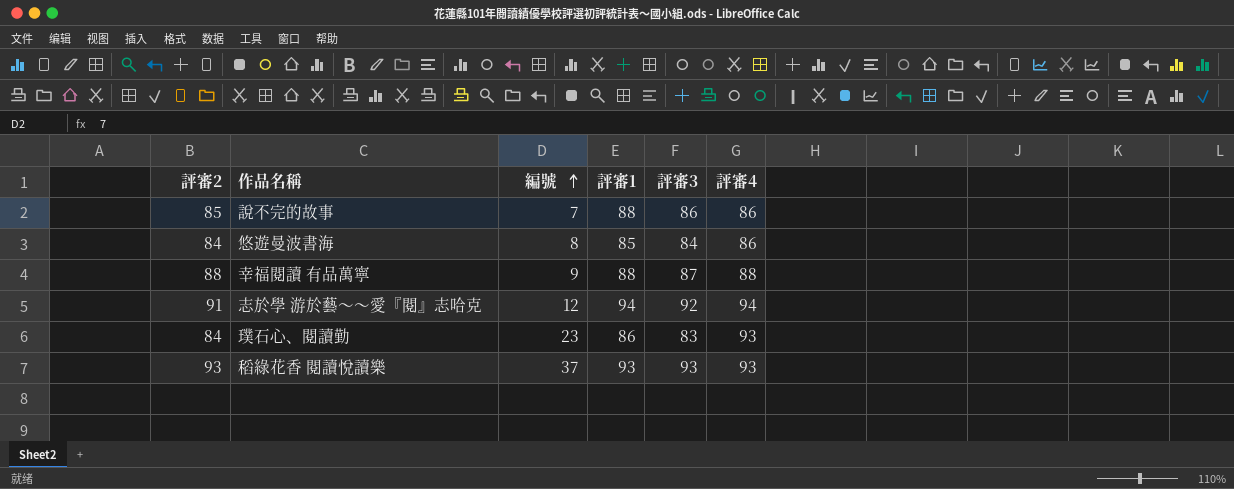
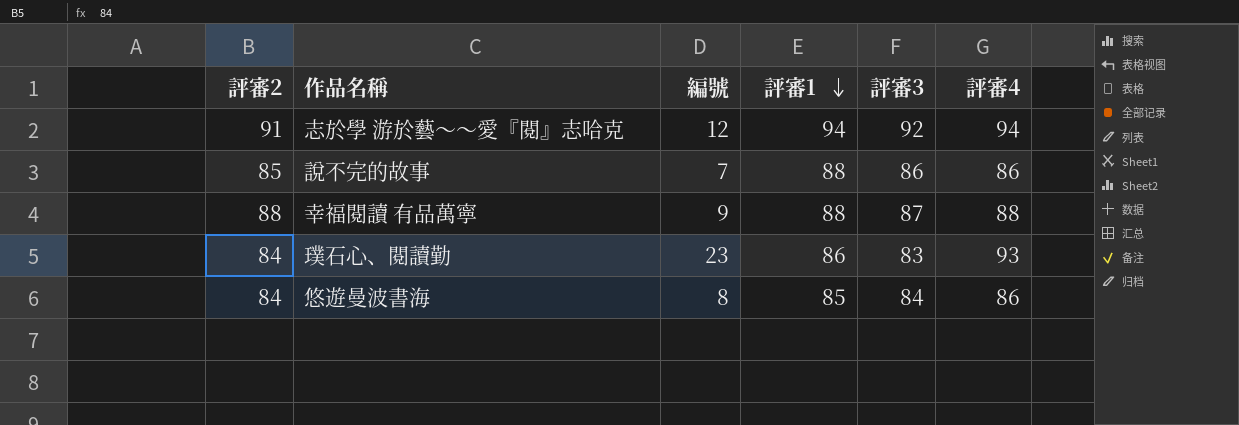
row order: 編號 ascending -> 評審1 descending
row 稻綠花香 閱讀悅讀樂: 93 | 37 | 93 | 93 | 93 -> none

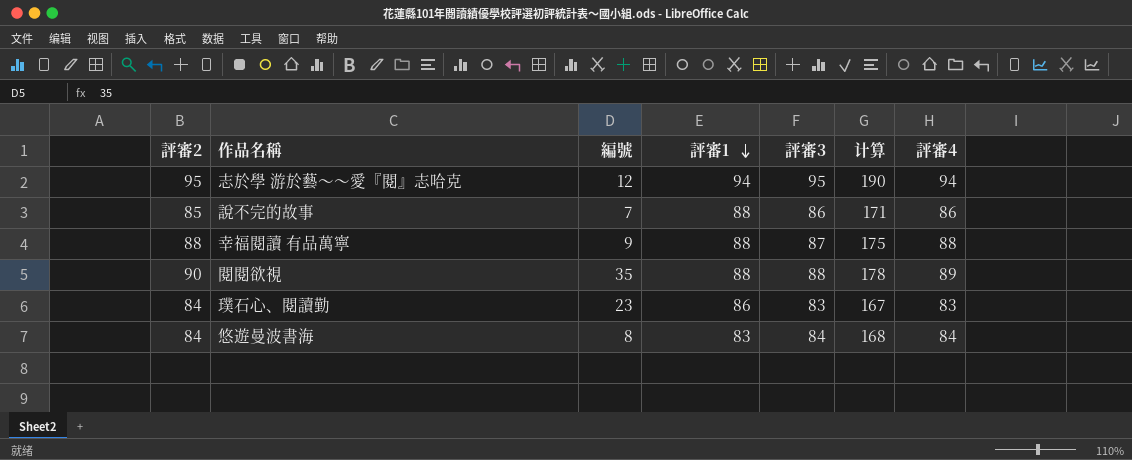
column 计算 | formula: none -> [評審2] + [評審3]
志於學 游於藝～～愛『閱』志哈克 | 評審2: 91 -> 95
志於學 游於藝～～愛『閱』志哈克 | 評審3: 92 -> 95
row 閱閱欲視: none -> 90 | 35 | 88 | 88 | 178 | 89
璞石心、閱讀勤 | 評審4: 93 -> 83
悠遊曼波書海 | 評審1: 85 -> 83
悠遊曼波書海 | 評審4: 86 -> 84

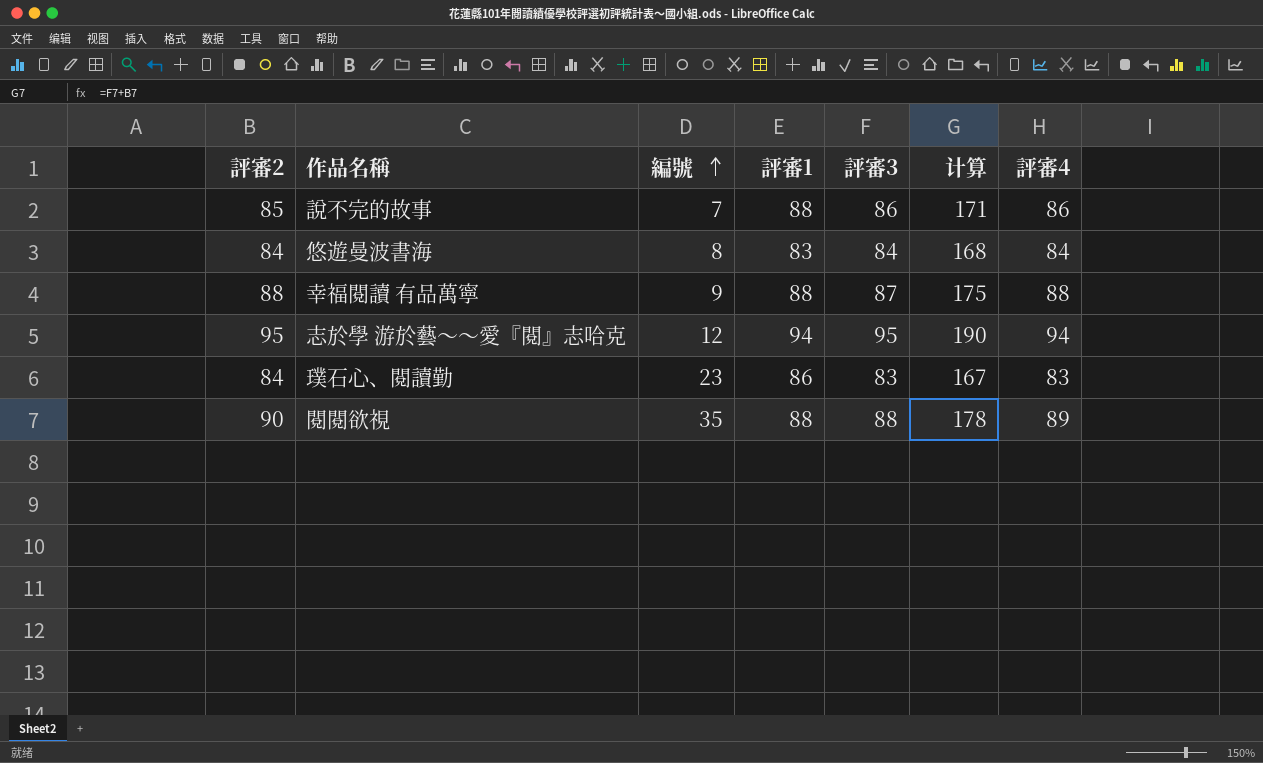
row order: 評審1 descending -> 編號 ascending

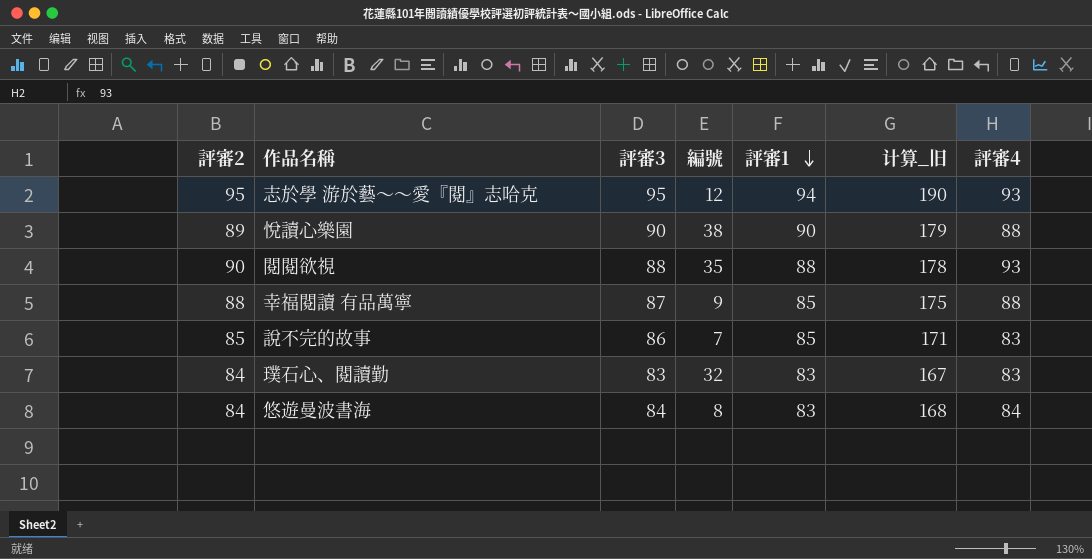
row order: 編號 ascending -> 評審1 descending
column 評審3 | position: 5 -> 3
column name: 计算 -> 计算_旧
志於學 游於藝～～愛『閱』志哈克 | 評審4: 94 -> 93
row 悅讀心樂園: none -> 89 | 90 | 38 | 90 | 179 | 88
閱閱欲視 | 評審4: 89 -> 93
幸福閱讀 有品萬寧 | 評審1: 88 -> 85
說不完的故事 | 評審1: 88 -> 85
說不完的故事 | 評審4: 86 -> 83
璞石心、閱讀勤 | 編號: 23 -> 32
璞石心、閱讀勤 | 評審1: 86 -> 83

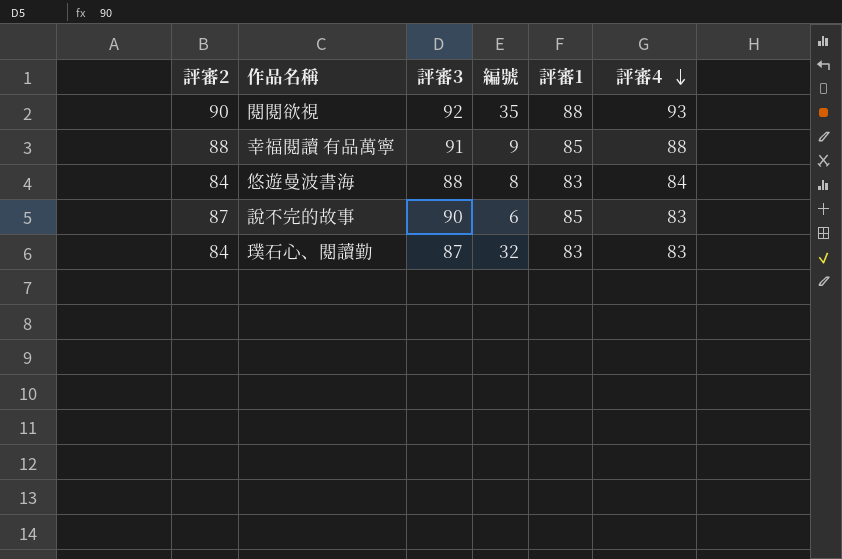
row order: 評審1 descending -> 評審4 descending
column 计算_旧 | formula: [評審2] + [評審3] -> none
row 志於學 游於藝～～愛『閱』志哈克: 95 | 95 | 12 | 94 | 190 | 93 -> none
row 悅讀心樂園: 89 | 90 | 38 | 90 | 179 | 88 -> none
閱閱欲視 | 評審3: 88 -> 92
幸福閱讀 有品萬寧 | 評審3: 87 -> 91
悠遊曼波書海 | 評審3: 84 -> 88
說不完的故事 | 評審2: 85 -> 87
說不完的故事 | 評審3: 86 -> 90
說不完的故事 | 編號: 7 -> 6
璞石心、閱讀勤 | 評審3: 83 -> 87

